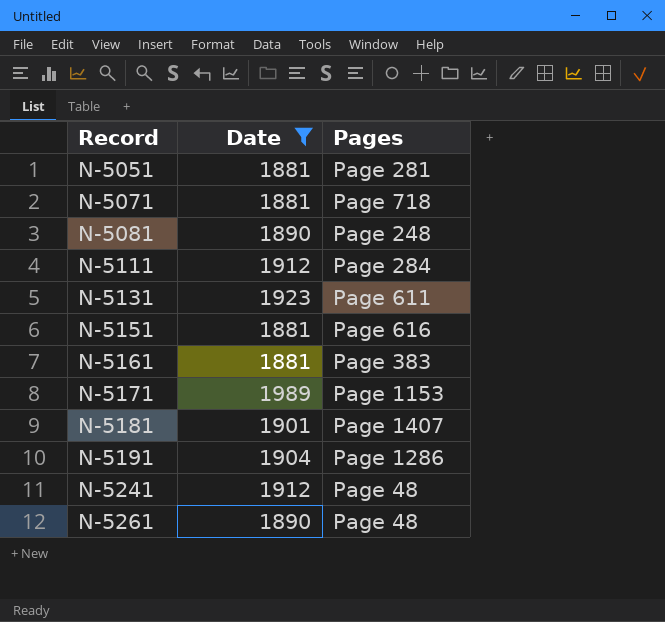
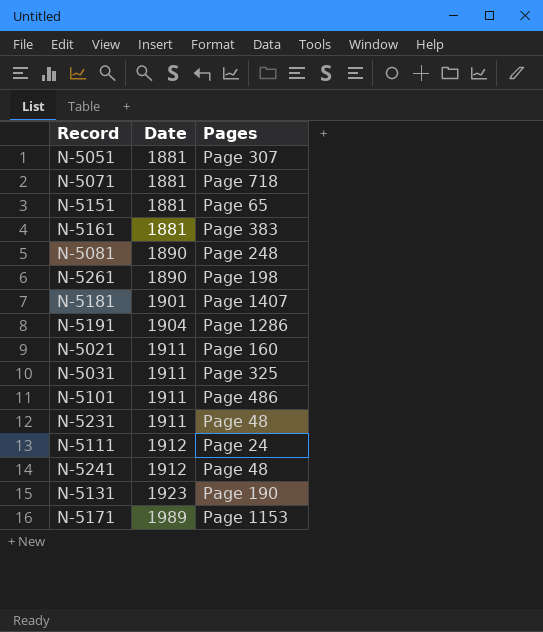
filter: Date != 1911 -> none
row order: Record ascending -> Date ascending
N-5051 | Pages: Page 281 -> Page 307
N-5151 | Pages: Page 616 -> Page 65
N-5261 | Pages: Page 48 -> Page 198
N-5111 | Pages: Page 284 -> Page 24
N-5131 | Pages: Page 611 -> Page 190

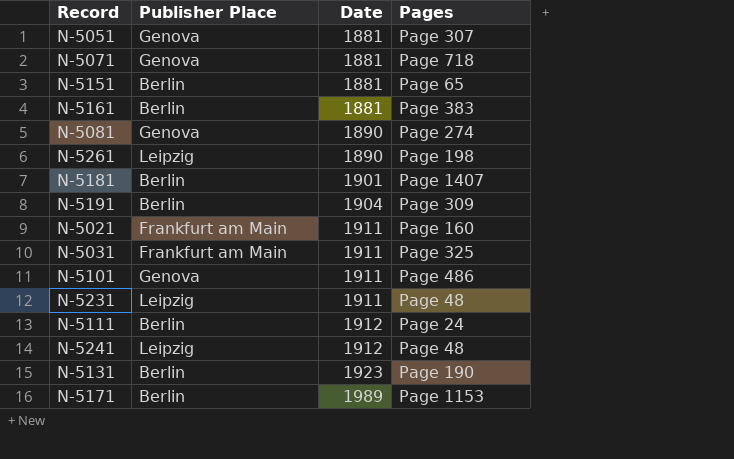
column Publisher Place | position: none -> 2
N-5081 | Pages: Page 248 -> Page 274
N-5191 | Pages: Page 1286 -> Page 309

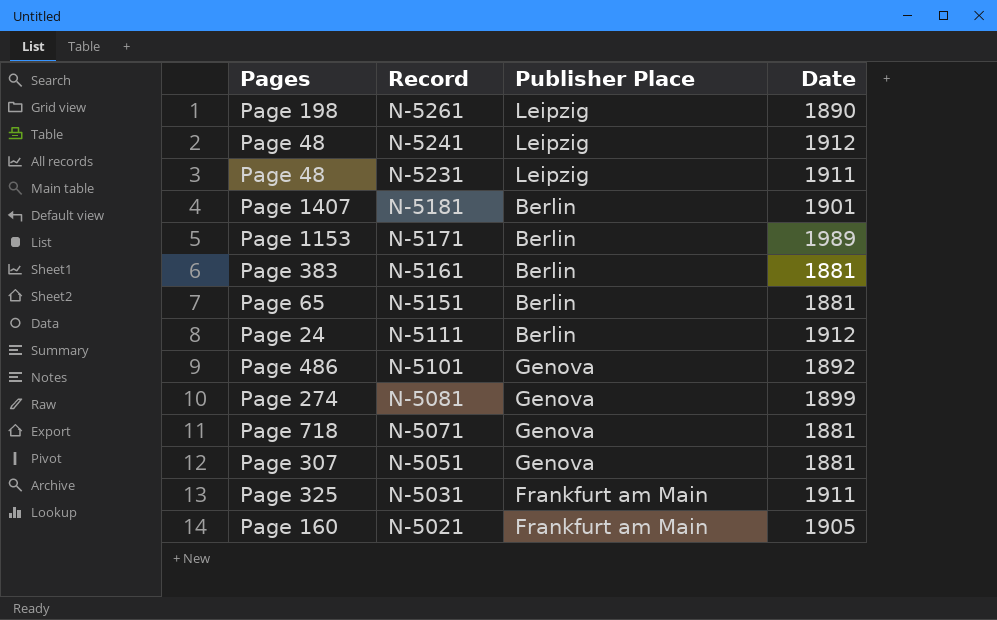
row order: Date ascending -> Record descending
column Pages | position: 4 -> 1
row N-5191: Berlin | 1904 | Page 309 -> none
row N-5131: Berlin | 1923 | Page 190 -> none
N-5101 | Date: 1911 -> 1892
N-5081 | Date: 1890 -> 1899
N-5021 | Date: 1911 -> 1905

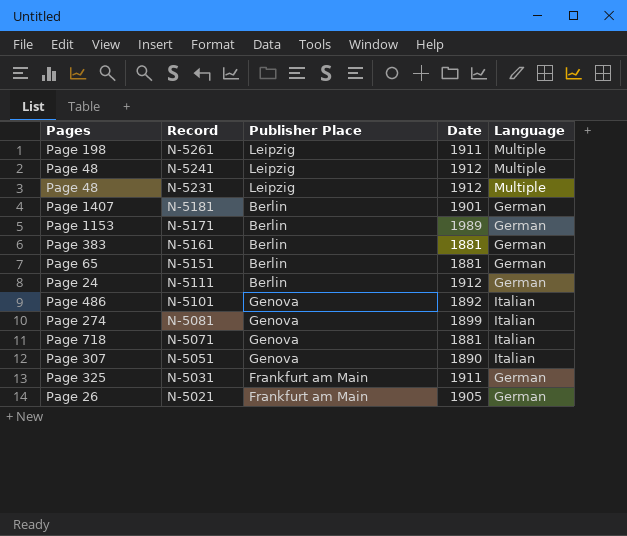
column Language | position: none -> 5
N-5261 | Date: 1890 -> 1911
N-5231 | Date: 1911 -> 1912
N-5051 | Date: 1881 -> 1890
N-5021 | Pages: Page 160 -> Page 26

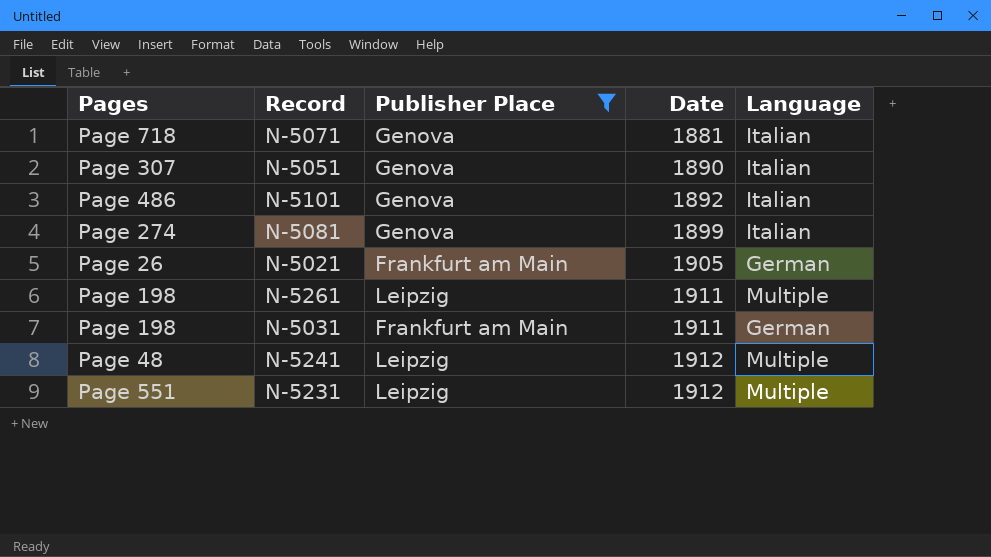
filter: none -> Publisher Place != Berlin
row order: Record descending -> Date ascending
N-5031 | Pages: Page 325 -> Page 198
N-5231 | Pages: Page 48 -> Page 551

